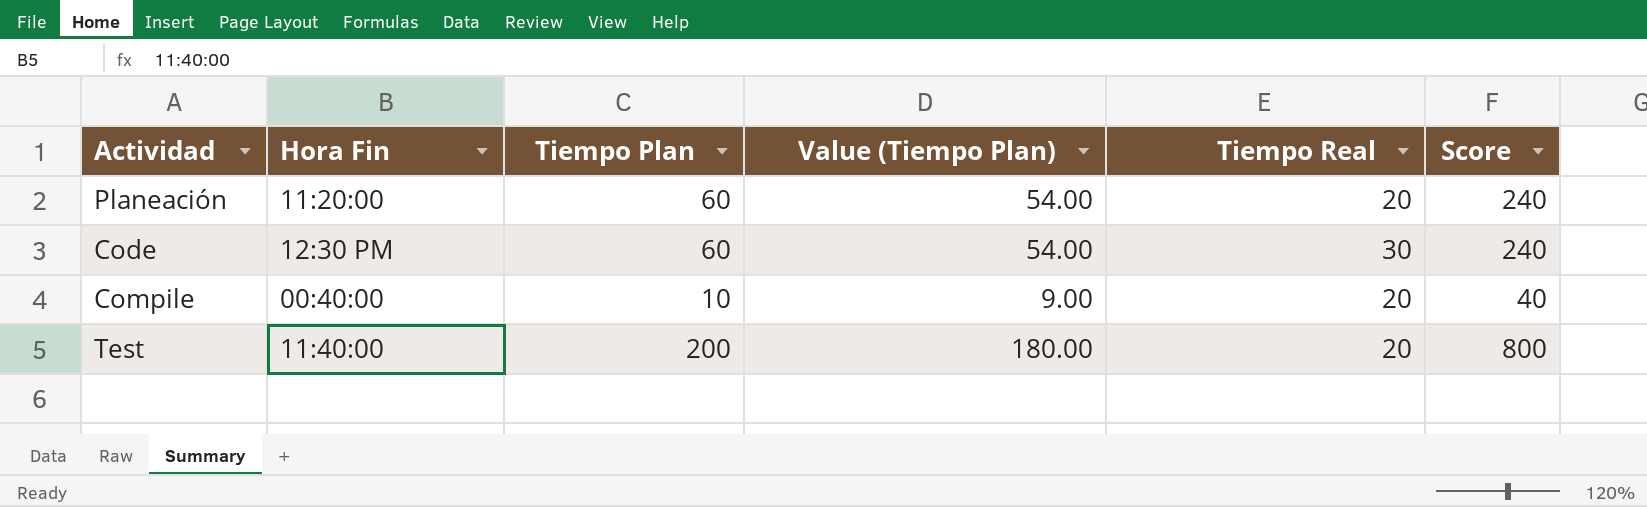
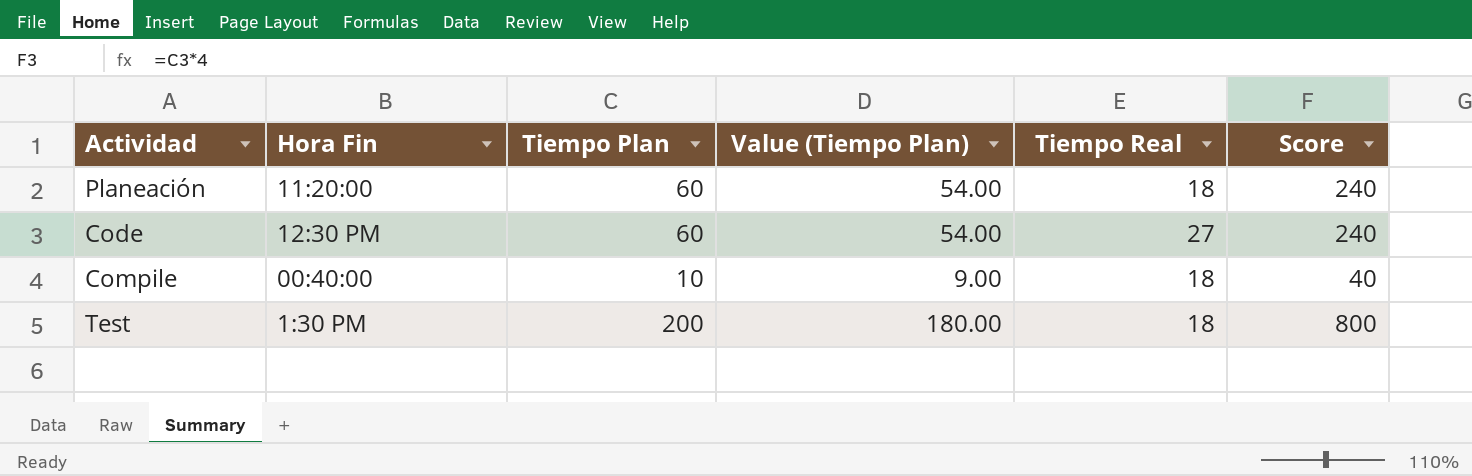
Planeación | Tiempo Real: 20 -> 18
Code | Tiempo Real: 30 -> 27
Compile | Tiempo Real: 20 -> 18
Test | Hora Fin: 11:40:00 -> 1:30 PM
Test | Tiempo Real: 20 -> 18

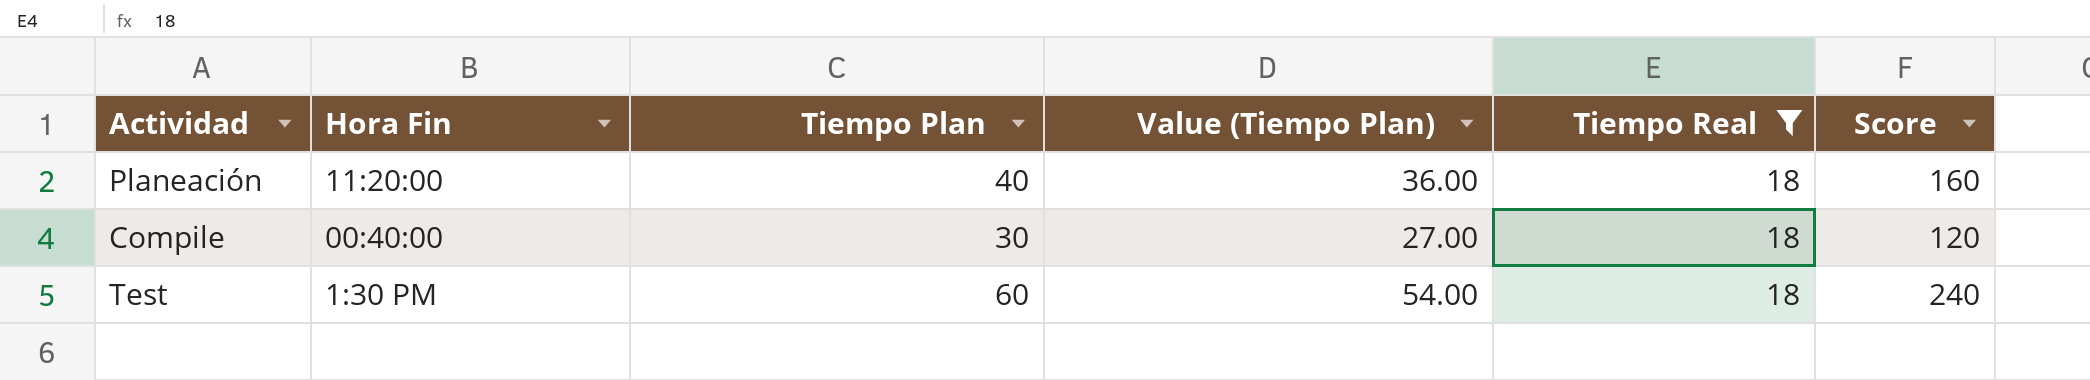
filter: none -> Tiempo Real = 18
Planeación | Tiempo Plan: 60 -> 40
Planeación | Value (Tiempo Plan): 54.00 -> 36.00
Planeación | Score: 240 -> 160
Compile | Tiempo Plan: 10 -> 30
Compile | Value (Tiempo Plan): 9.00 -> 27.00
Compile | Score: 40 -> 120
Test | Tiempo Plan: 200 -> 60
Test | Value (Tiempo Plan): 180.00 -> 54.00
Test | Score: 800 -> 240

